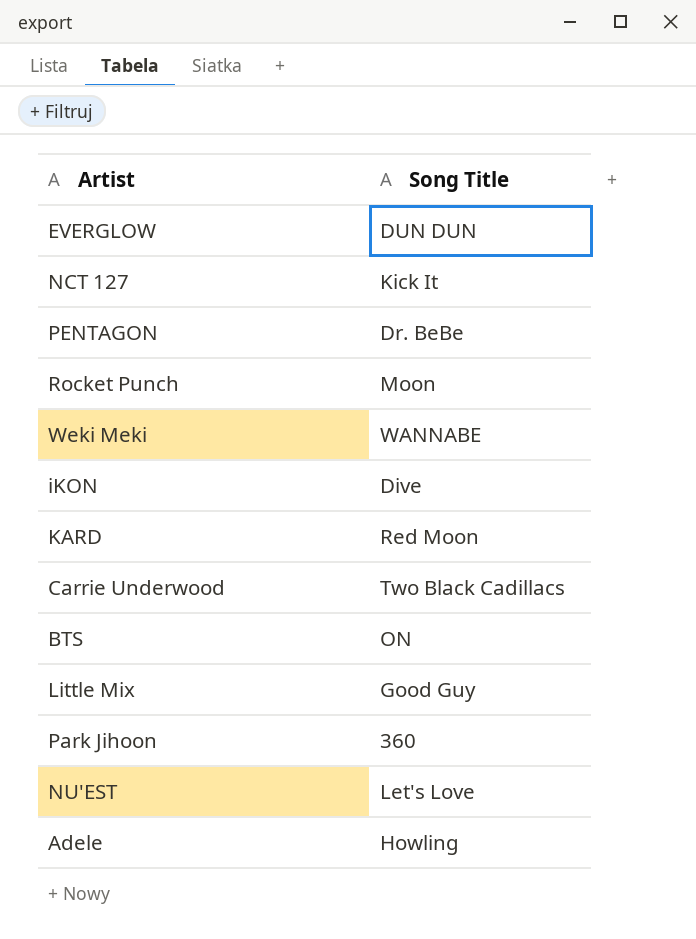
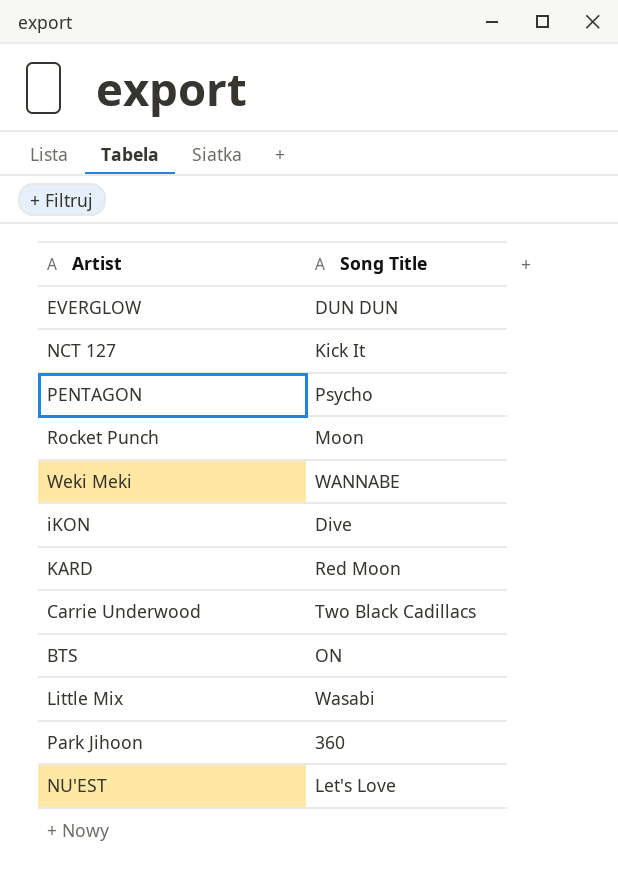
row Adele: Howling -> none
PENTAGON | Song Title: Dr. BeBe -> Psycho
Little Mix | Song Title: Good Guy -> Wasabi

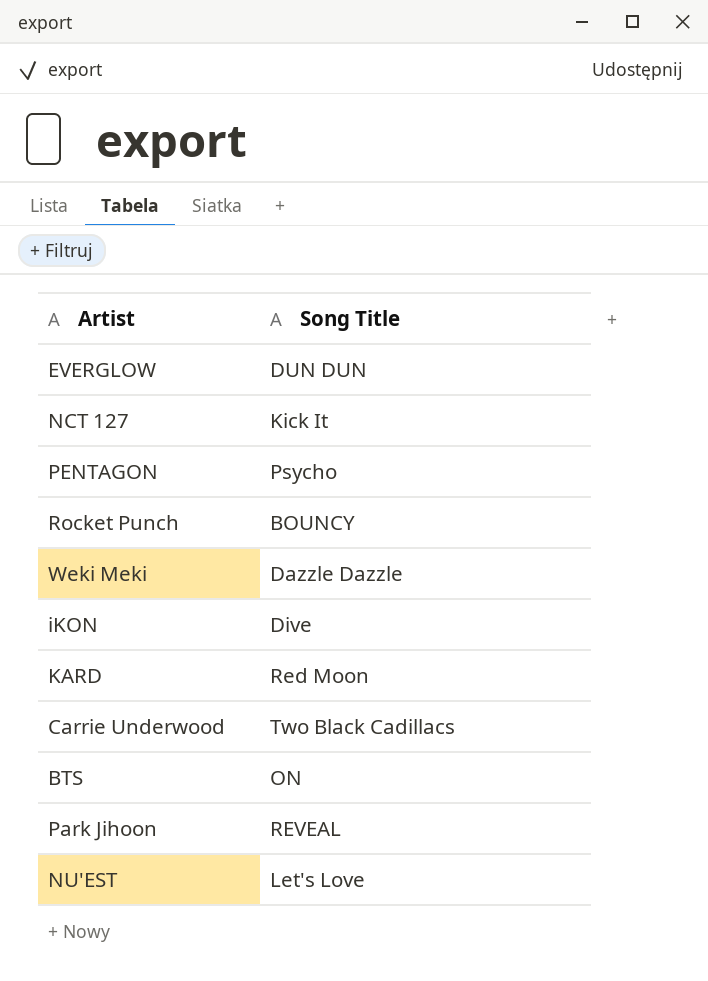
row Little Mix: Wasabi -> none
Rocket Punch | Song Title: Moon -> BOUNCY
Weki Meki | Song Title: WANNABE -> Dazzle Dazzle
Park Jihoon | Song Title: 360 -> REVEAL

